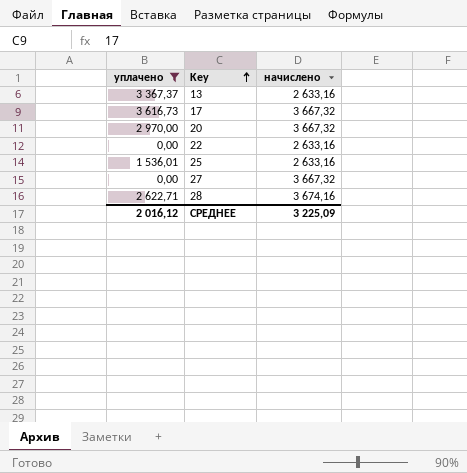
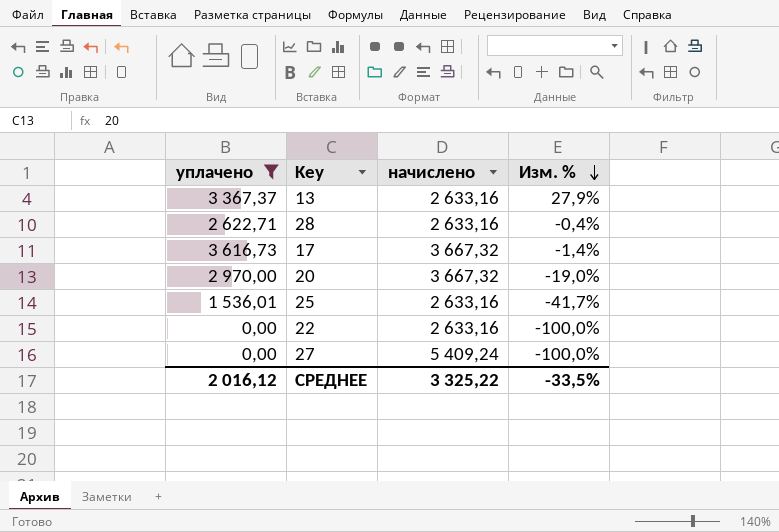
row order: Key ascending -> Изм. % descending
column Изм. % | formula: none -> ([уплачено] - [начислено]) / [начислено]
28 | начислено: 3 674,16 -> 2 633,16
27 | начислено: 3 667,32 -> 5 409,24
СРЕДНЕЕ | начислено: 3 225,09 -> 3 325,22

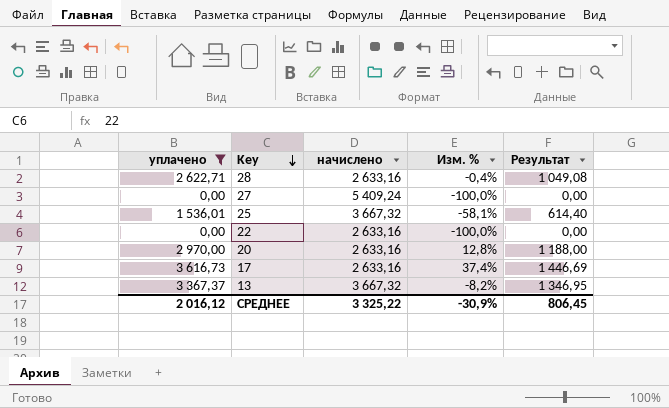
row order: Изм. % descending -> Key descending
column Результат | formula: none -> [уплачено] * 0,4
25 | начислено: 2 633,16 -> 3 667,32
25 | Изм. %: -41,7% -> -58,1%
20 | начислено: 3 667,32 -> 2 633,16
20 | Изм. %: -19,0% -> 12,8%
17 | начислено: 3 667,32 -> 2 633,16
17 | Изм. %: -1,4% -> 37,4%
13 | начислено: 2 633,16 -> 3 667,32
13 | Изм. %: 27,9% -> -8,2%
СРЕДНЕЕ | Изм. %: -33,5% -> -30,9%

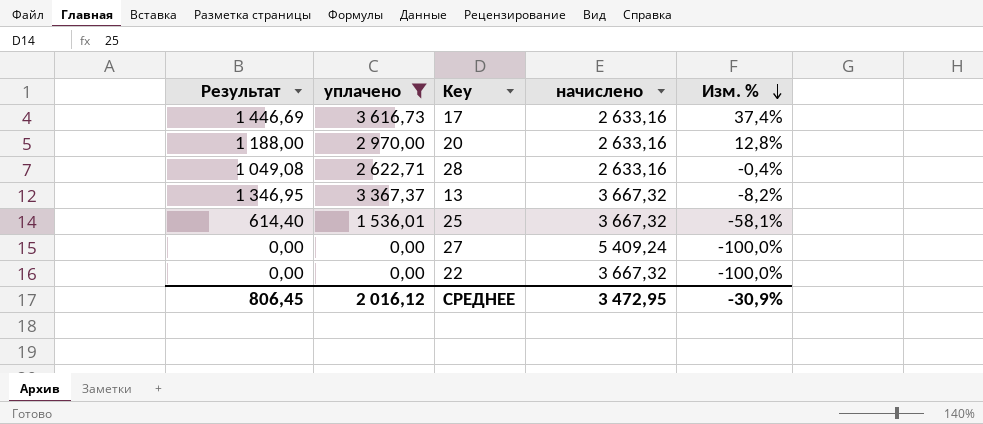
row order: Key descending -> Изм. % descending
column Результат | position: 5 -> 1
22 | начислено: 2 633,16 -> 3 667,32
СРЕДНЕЕ | начислено: 3 325,22 -> 3 472,95

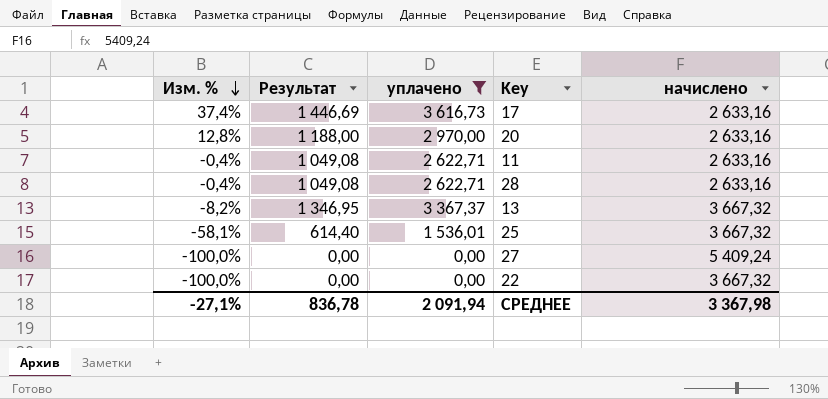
column Изм. % | position: 5 -> 1
row 11: none -> -0,4% | 1 049,08 | 2 622,71 | 2 633,16
СРЕДНЕЕ | Изм. %: -30,9% -> -27,1%
СРЕДНЕЕ | Результат: 806,45 -> 836,78
СРЕДНЕЕ | уплачено: 2 016,12 -> 2 091,94
СРЕДНЕЕ | начислено: 3 472,95 -> 3 367,98

